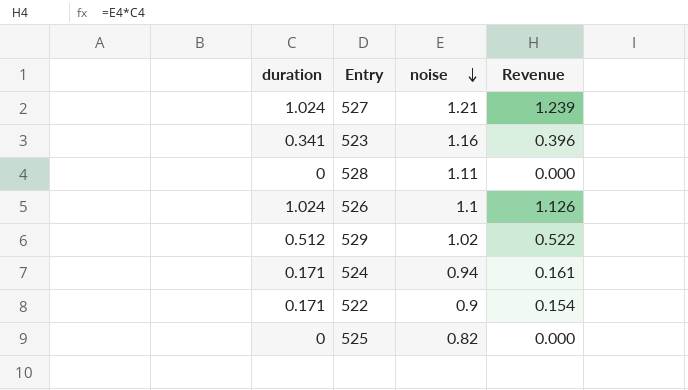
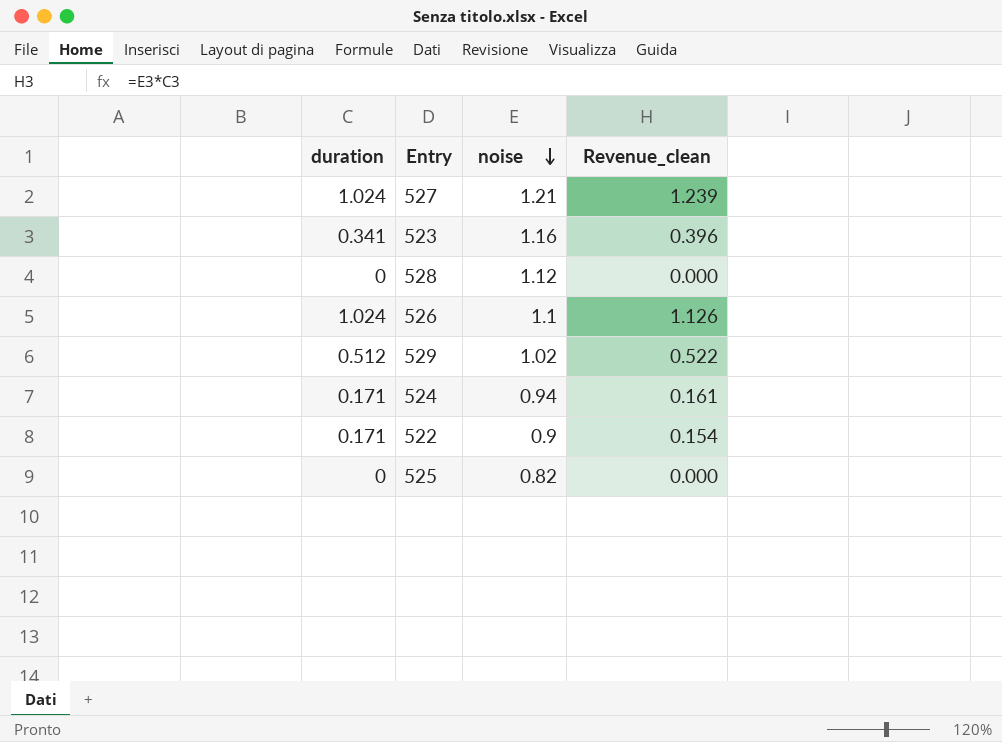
column name: Revenue -> Revenue_clean
528 | noise: 1.11 -> 1.12

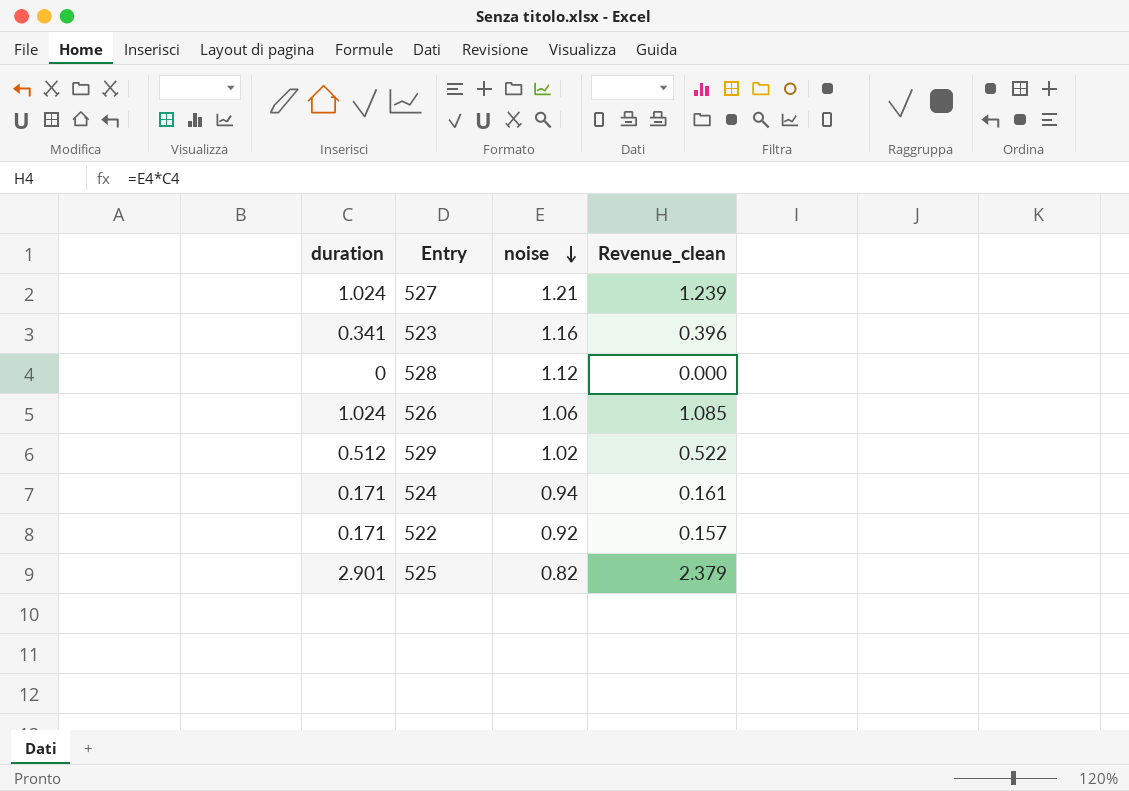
526 | noise: 1.1 -> 1.06
526 | Revenue_clean: 1.126 -> 1.085
522 | noise: 0.9 -> 0.92
522 | Revenue_clean: 0.154 -> 0.157
525 | duration: 0 -> 2.901
525 | Revenue_clean: 0.000 -> 2.379

